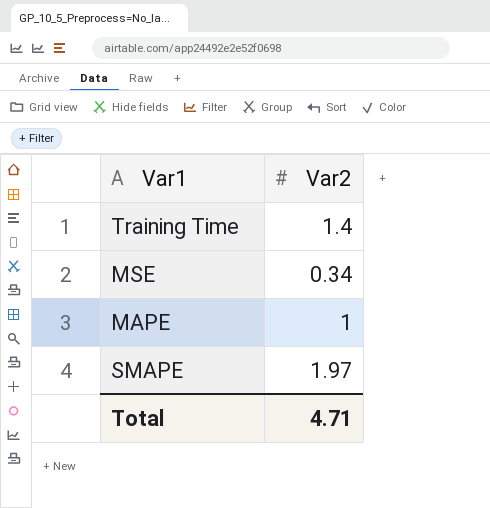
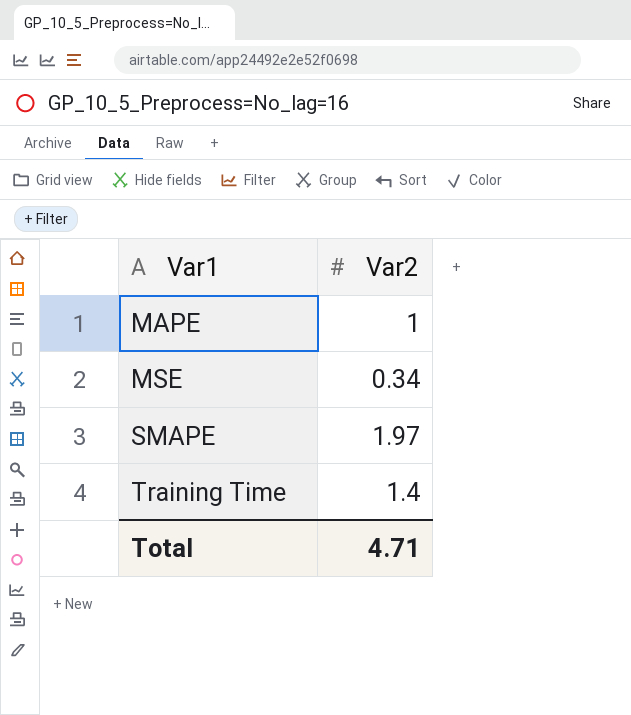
row order: none -> Var1 ascending

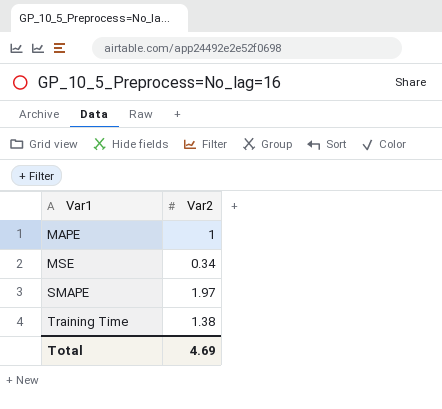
Training Time | Var2: 1.4 -> 1.38
Total | Var2: 4.71 -> 4.69

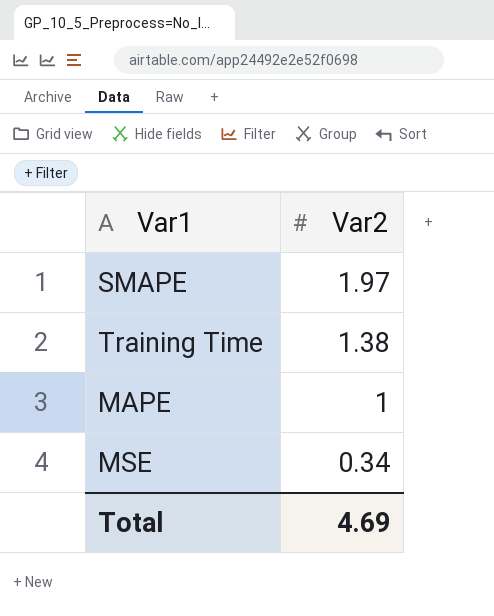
row order: Var1 ascending -> Var2 descending

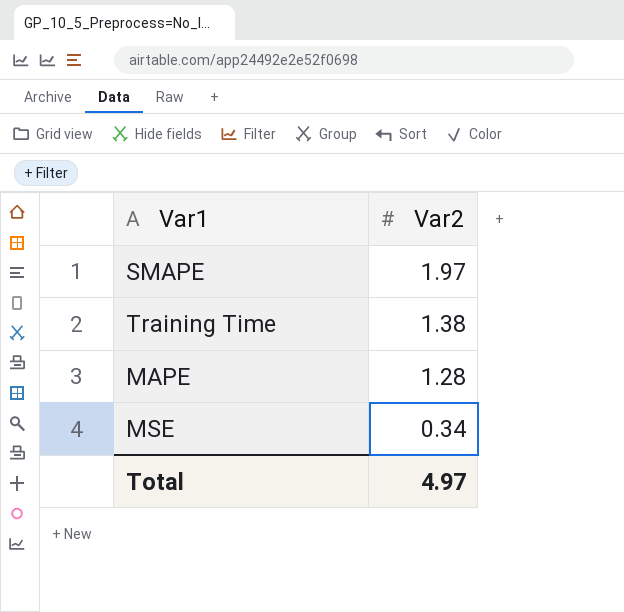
MAPE | Var2: 1 -> 1.28
Total | Var2: 4.69 -> 4.97

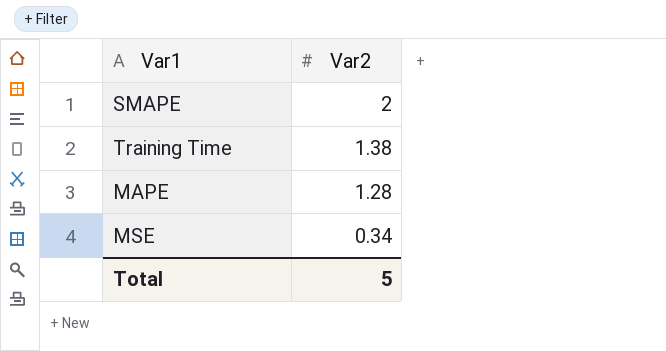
SMAPE | Var2: 1.97 -> 2
Total | Var2: 4.97 -> 5

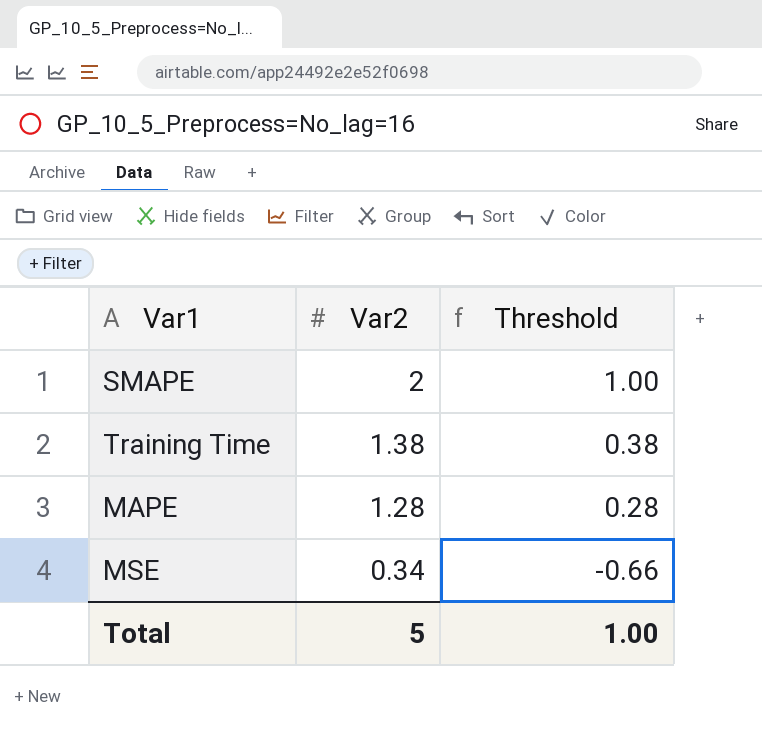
column Threshold | formula: none -> [Var2] - 1

